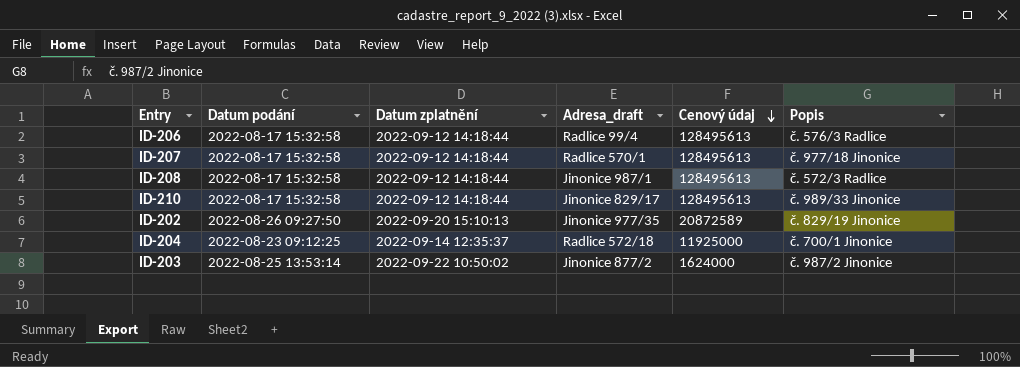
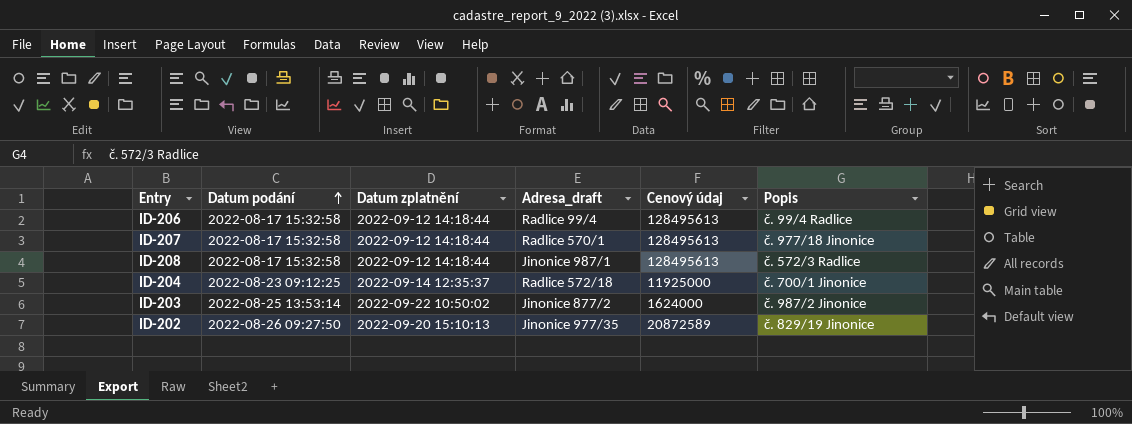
row order: Cenový údaj descending -> Datum podání ascending
row ID-210: 2022-08-17 15:32:58 | 2022-09-12 14:18:44 | Jinonice 829/17 | 128495613 | č. 989/33 Jinonice -> none
ID-206 | Popis: č. 576/3 Radlice -> č. 99/4 Radlice

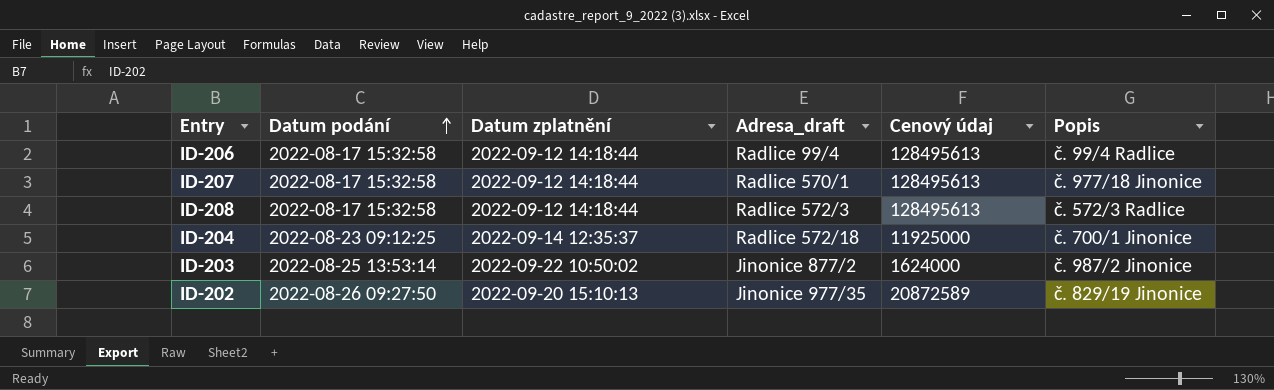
ID-208 | Adresa_draft: Jinonice 987/1 -> Radlice 572/3

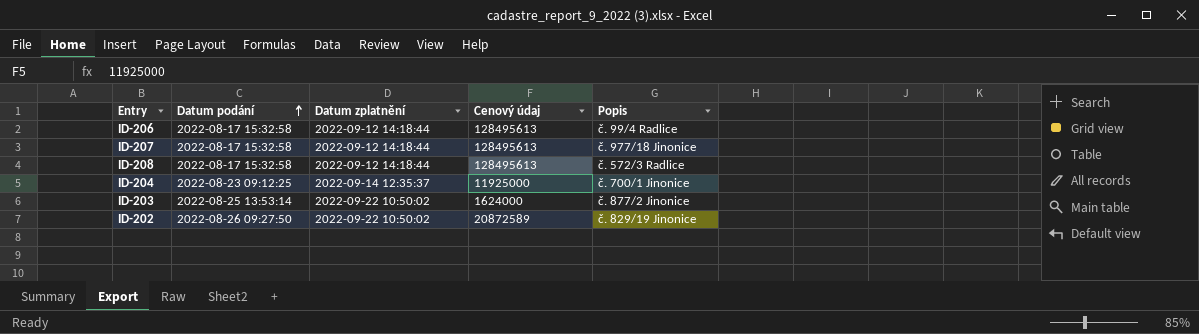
column Adresa_draft | position: 4 -> none
ID-203 | Popis: č. 987/2 Jinonice -> č. 877/2 Jinonice
ID-202 | Datum zplatnění: 2022-09-20 15:10:13 -> 2022-09-22 10:50:02

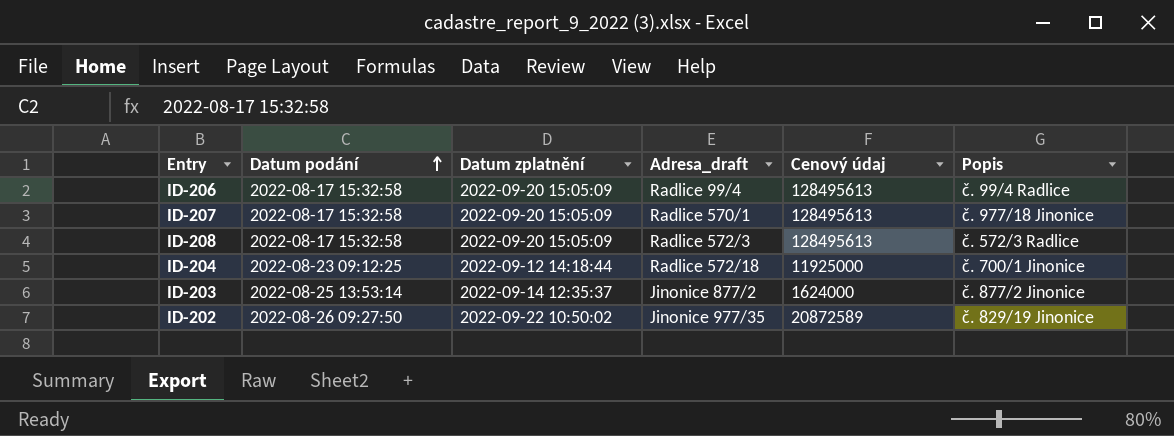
column Adresa_draft | position: none -> 4
ID-206 | Datum zplatnění: 2022-09-12 14:18:44 -> 2022-09-20 15:05:09
ID-207 | Datum zplatnění: 2022-09-12 14:18:44 -> 2022-09-20 15:05:09
ID-208 | Datum zplatnění: 2022-09-12 14:18:44 -> 2022-09-20 15:05:09
ID-204 | Datum zplatnění: 2022-09-14 12:35:37 -> 2022-09-12 14:18:44
ID-203 | Datum zplatnění: 2022-09-22 10:50:02 -> 2022-09-14 12:35:37

